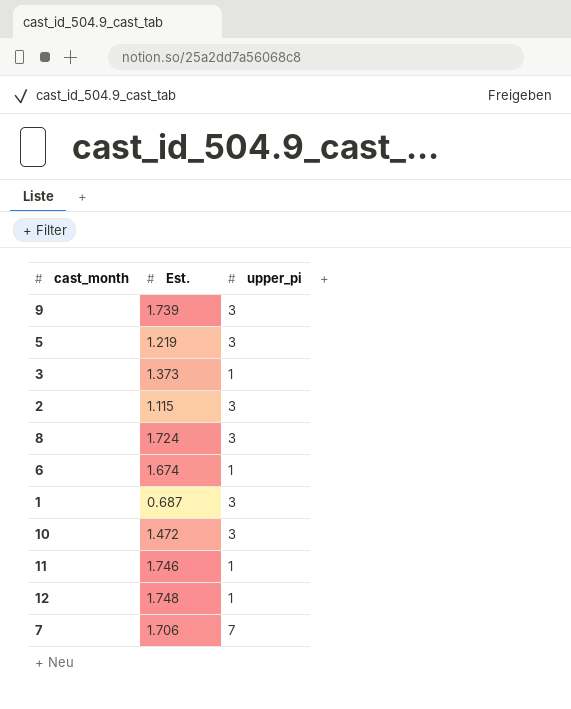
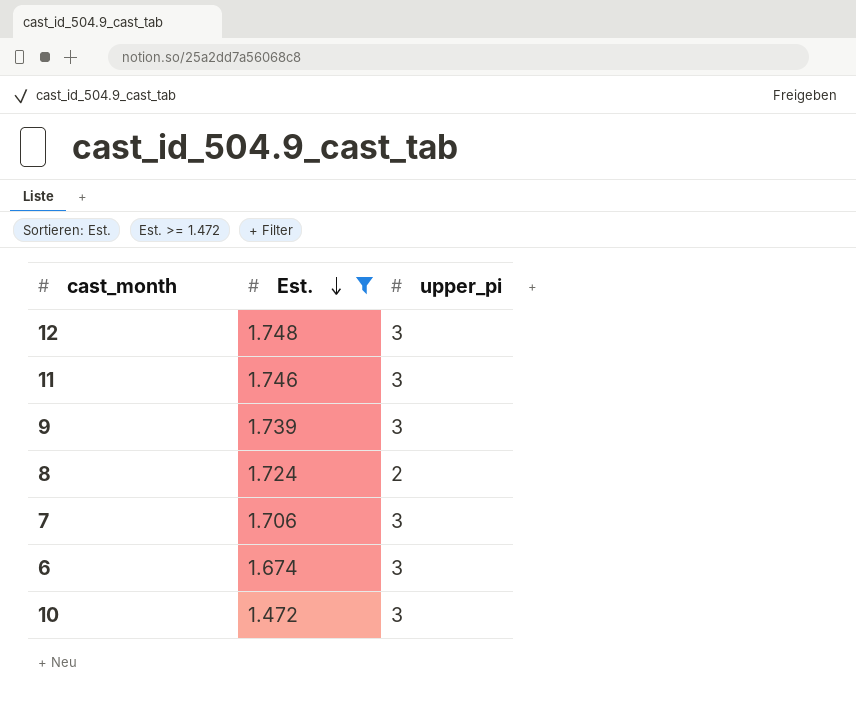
filter: none -> Est. >= 1.472
row order: none -> Est. descending
12 | upper_pi: 1 -> 3
11 | upper_pi: 1 -> 3
8 | upper_pi: 3 -> 2
7 | upper_pi: 7 -> 3
6 | upper_pi: 1 -> 3

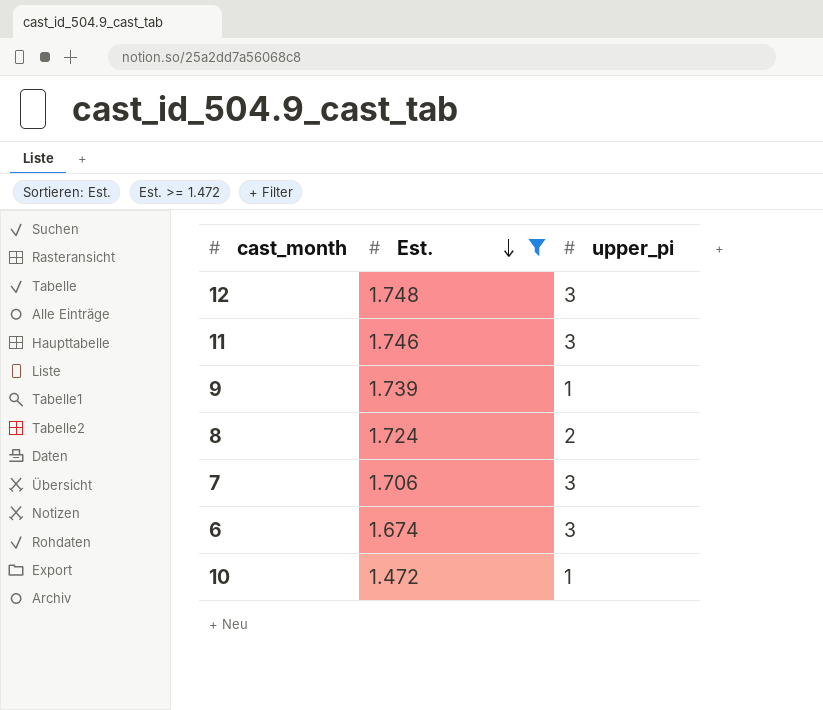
9 | upper_pi: 3 -> 1
10 | upper_pi: 3 -> 1

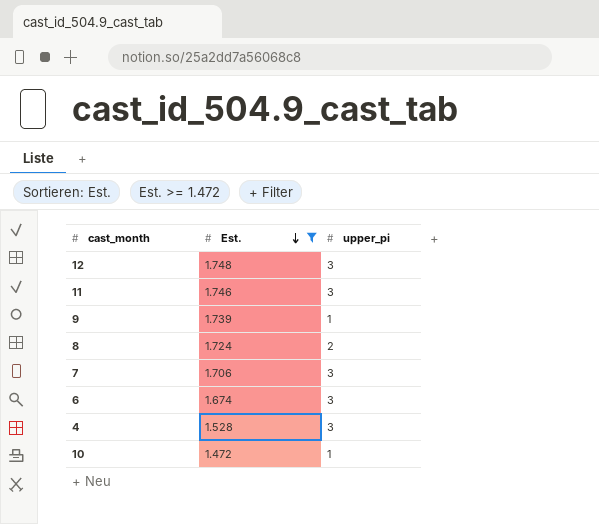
row 4: none -> 1.528 | 3

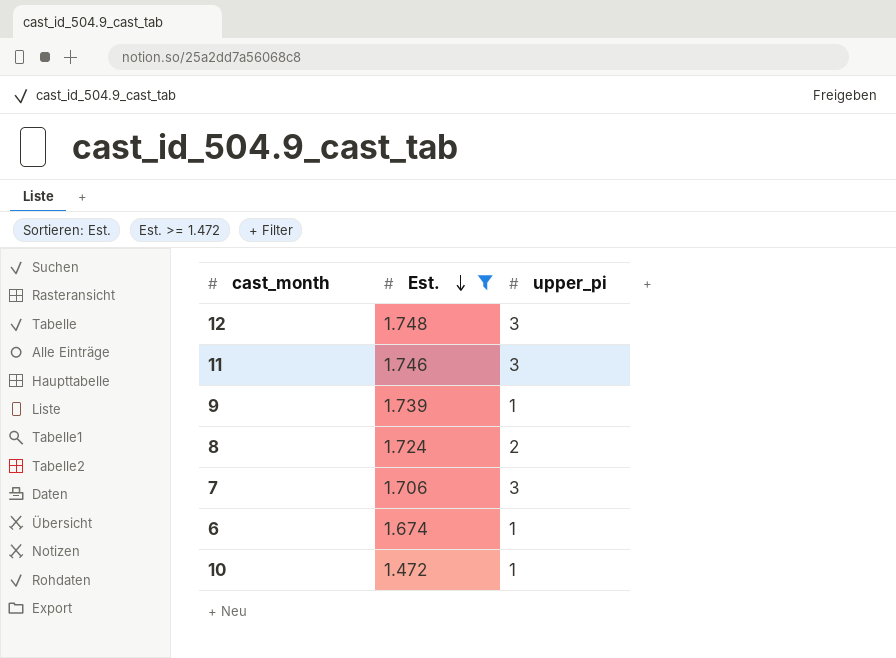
row 4: 1.528 | 3 -> none
6 | upper_pi: 3 -> 1

